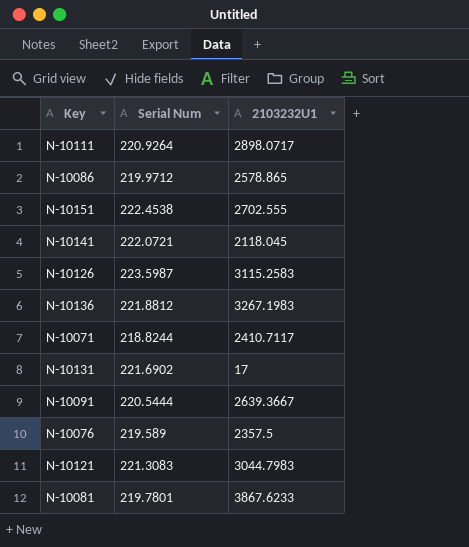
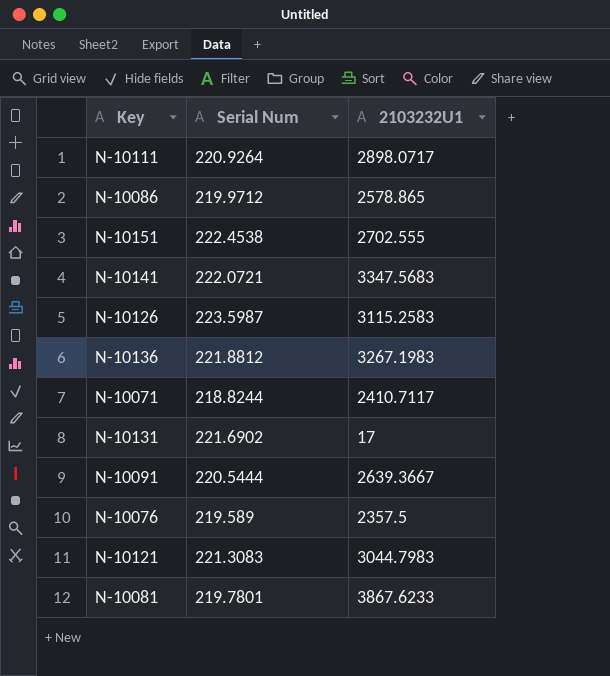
N-10141 | 2103232U1: 2118.045 -> 3347.5683

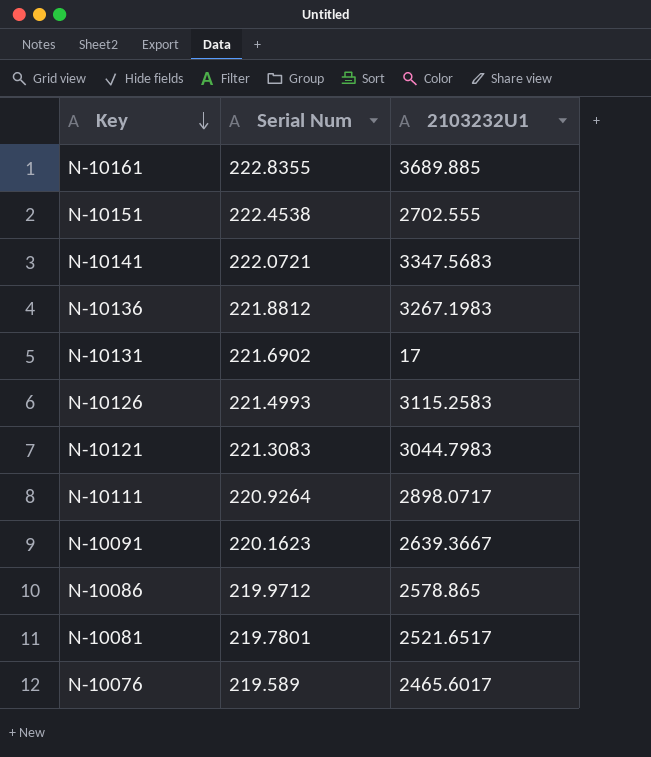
row order: none -> Key descending
row N-10071: 218.8244 | 2410.7117 -> none
row N-10161: none -> 222.8355 | 3689.885
N-10126 | Serial Num: 223.5987 -> 221.4993
N-10091 | Serial Num: 220.5444 -> 220.1623
N-10081 | 2103232U1: 3867.6233 -> 2521.6517
N-10076 | 2103232U1: 2357.5 -> 2465.6017

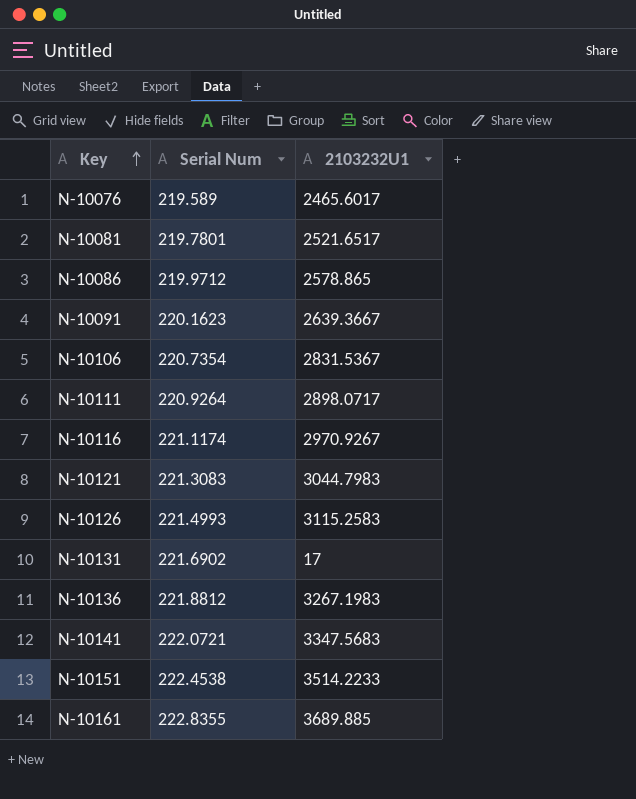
row order: Key descending -> Key ascending
row N-10106: none -> 220.7354 | 2831.5367
row N-10116: none -> 221.1174 | 2970.9267
N-10151 | 2103232U1: 2702.555 -> 3514.2233

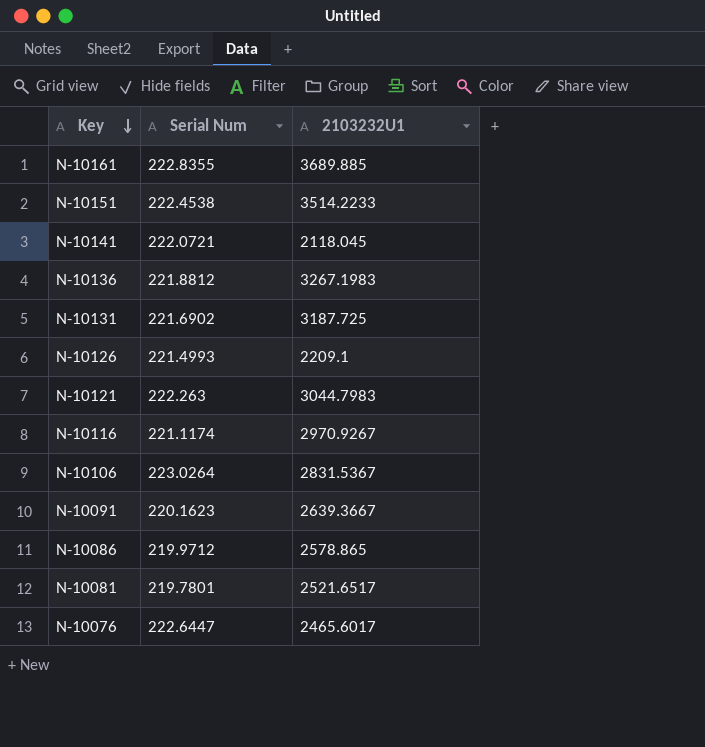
row order: Key ascending -> Key descending
row N-10111: 220.9264 | 2898.0717 -> none
N-10141 | 2103232U1: 3347.5683 -> 2118.045
N-10131 | 2103232U1: 17 -> 3187.725
N-10126 | 2103232U1: 3115.2583 -> 2209.1
N-10121 | Serial Num: 221.3083 -> 222.263
N-10106 | Serial Num: 220.7354 -> 223.0264
N-10076 | Serial Num: 219.589 -> 222.6447

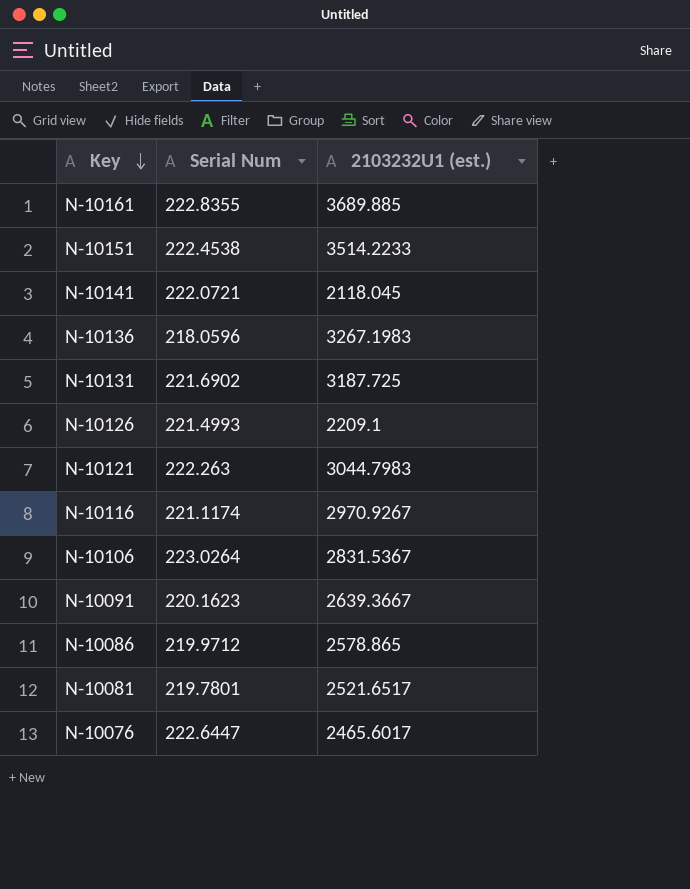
column name: 2103232U1 -> 2103232U1 (est.)
N-10136 | Serial Num: 221.8812 -> 218.0596

